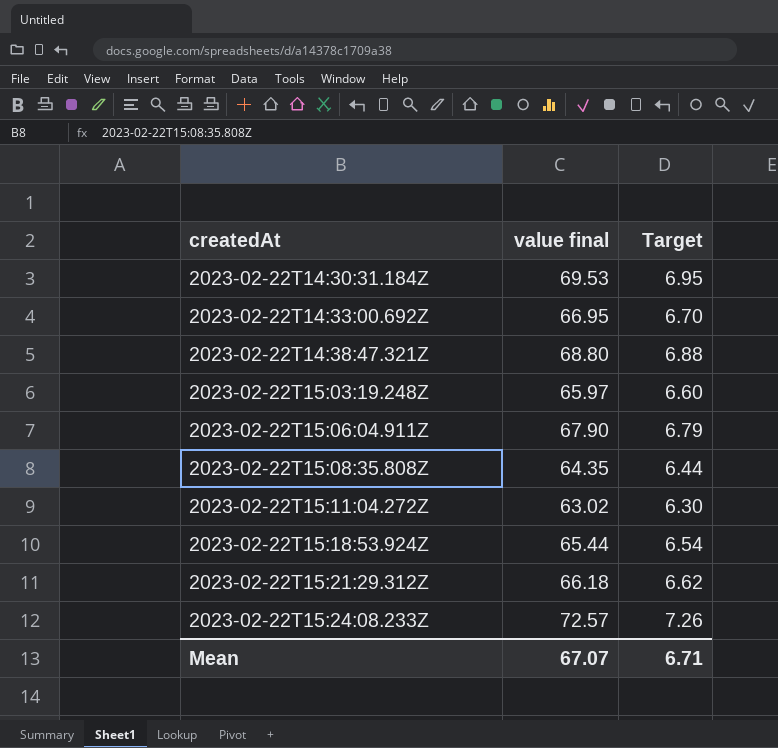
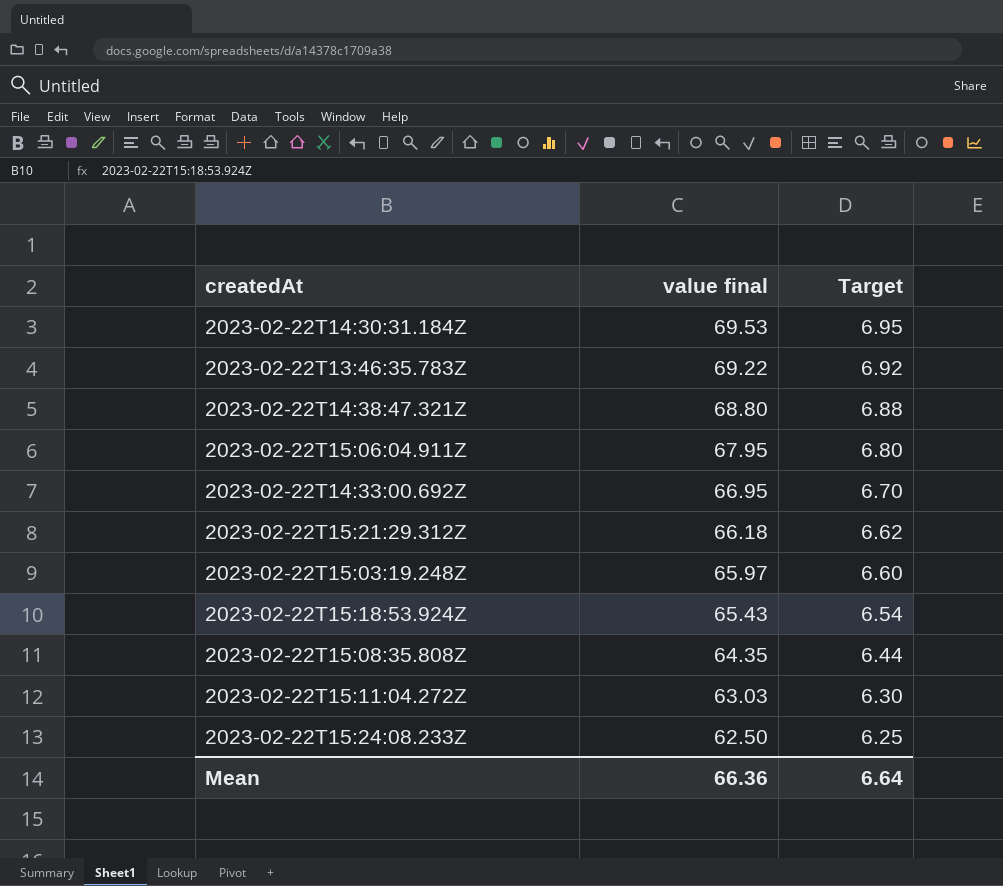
row order: createdAt ascending -> value final descending
row 2023-02-22T13:46:35.783Z: none -> 69.22 | 6.92
2023-02-22T15:06:04.911Z | value final: 67.90 -> 67.95
2023-02-22T15:06:04.911Z | Target: 6.79 -> 6.80
2023-02-22T15:18:53.924Z | value final: 65.44 -> 65.43
2023-02-22T15:11:04.272Z | value final: 63.02 -> 63.03
2023-02-22T15:24:08.233Z | value final: 72.57 -> 62.50
2023-02-22T15:24:08.233Z | Target: 7.26 -> 6.25
Mean | value final: 67.07 -> 66.36
Mean | Target: 6.71 -> 6.64

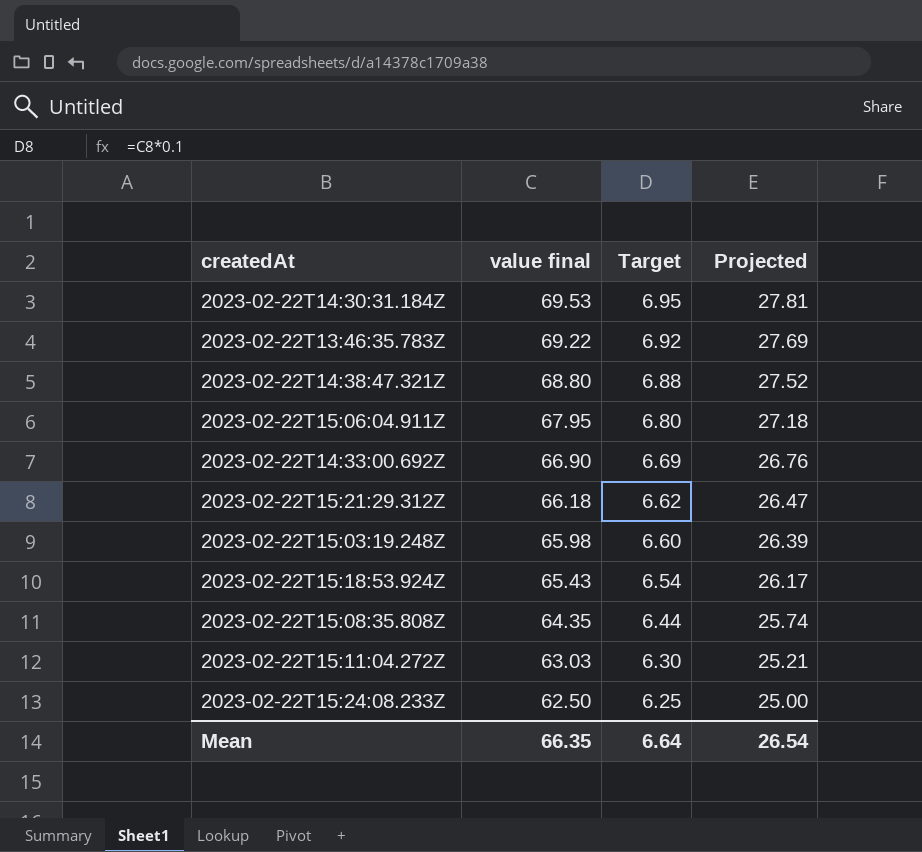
column Projected | formula: none -> [value final] * 0.4
2023-02-22T14:33:00.692Z | value final: 66.95 -> 66.90
2023-02-22T14:33:00.692Z | Target: 6.70 -> 6.69
2023-02-22T15:03:19.248Z | value final: 65.97 -> 65.98
Mean | value final: 66.36 -> 66.35

